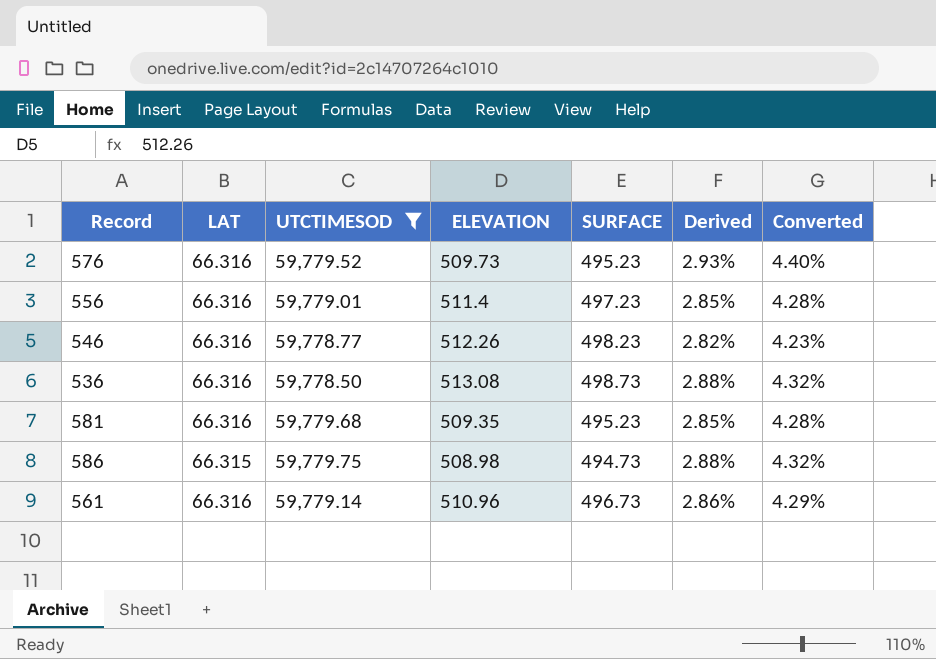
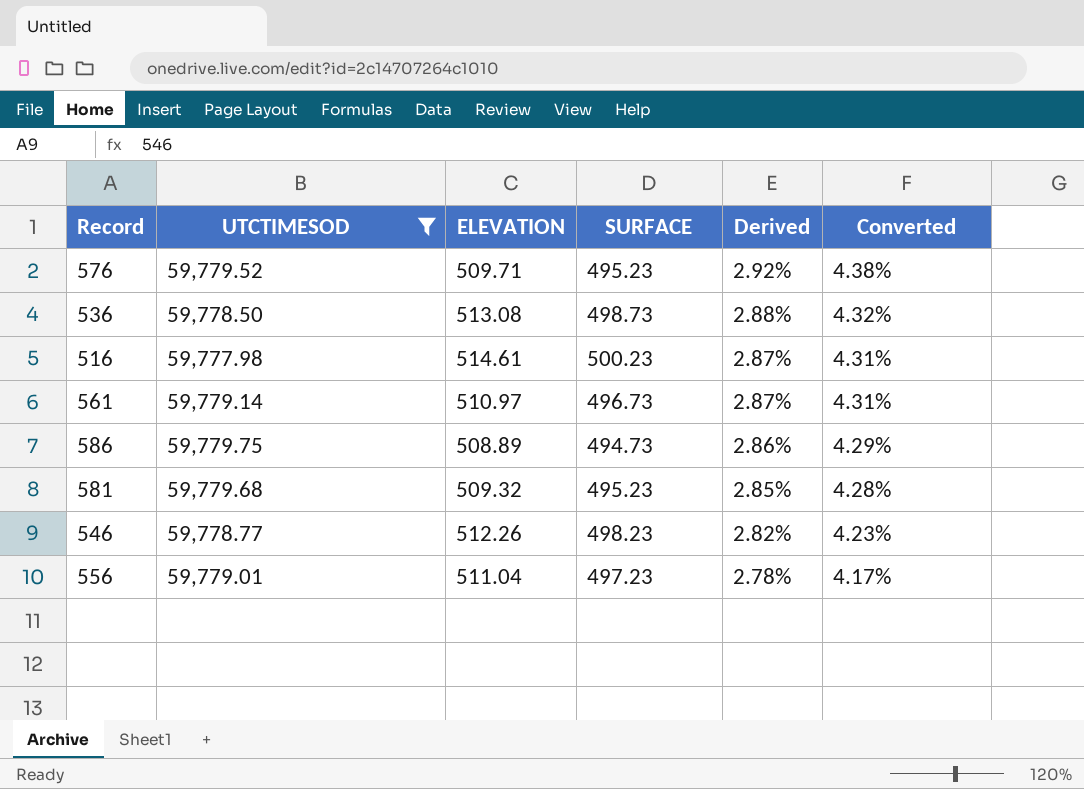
row order: none -> Derived descending
column LAT | position: 2 -> none
576 | ELEVATION: 509.73 -> 509.71
576 | Derived: 2.93% -> 2.92%
576 | Converted: 4.40% -> 4.38%
row 516: none -> 59,777.98 | 514.61 | 500.23 | 2.87% | 4.31%
561 | ELEVATION: 510.96 -> 510.97
561 | Derived: 2.86% -> 2.87%
561 | Converted: 4.29% -> 4.31%
586 | ELEVATION: 508.98 -> 508.89
586 | Derived: 2.88% -> 2.86%
586 | Converted: 4.32% -> 4.29%
581 | ELEVATION: 509.35 -> 509.32
556 | ELEVATION: 511.4 -> 511.04
556 | Derived: 2.85% -> 2.78%
556 | Converted: 4.28% -> 4.17%

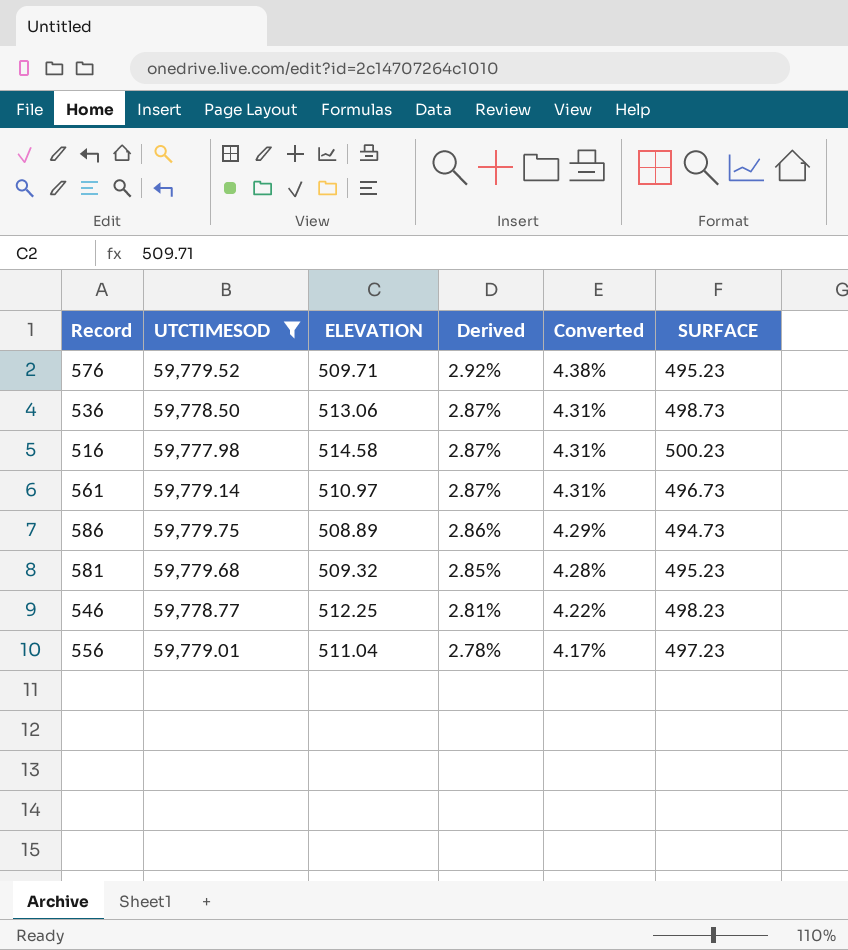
column SURFACE | position: 4 -> 6
536 | ELEVATION: 513.08 -> 513.06
536 | Derived: 2.88% -> 2.87%
536 | Converted: 4.32% -> 4.31%
516 | ELEVATION: 514.61 -> 514.58
546 | ELEVATION: 512.26 -> 512.25
546 | Derived: 2.82% -> 2.81%
546 | Converted: 4.23% -> 4.22%

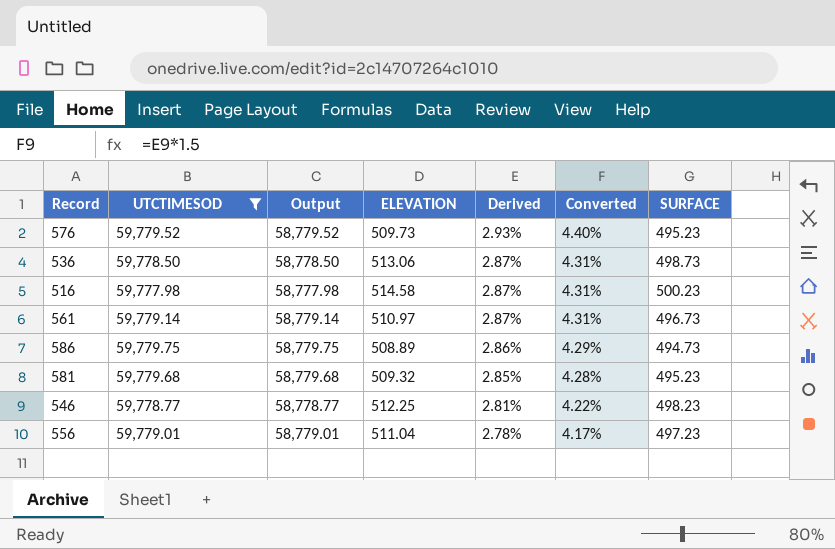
column Output | formula: none -> [UTCTIMESOD] - 1000
576 | ELEVATION: 509.71 -> 509.73
576 | Derived: 2.92% -> 2.93%
576 | Converted: 4.38% -> 4.40%

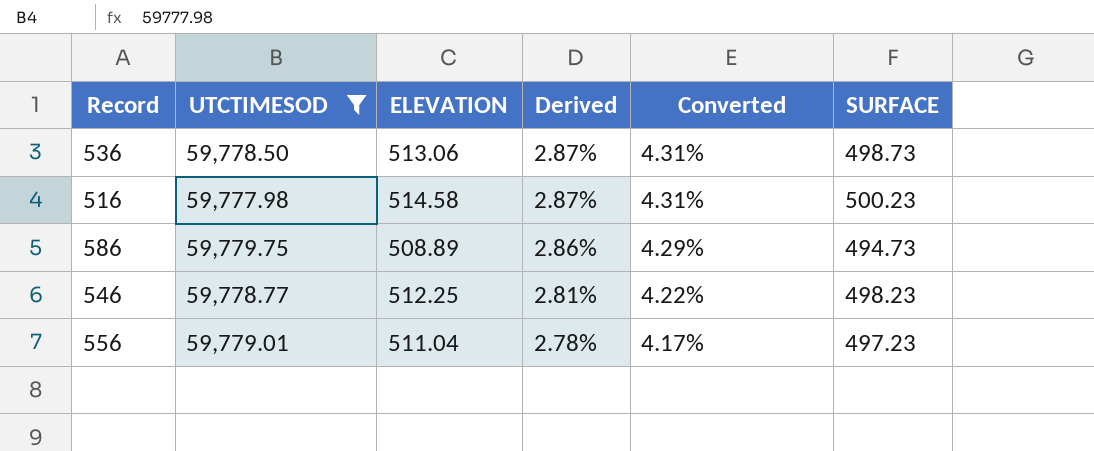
column Output | formula: [UTCTIMESOD] - 1000 -> none
row 576: 59,779.52 | 58,779.52 | 509.73 | 2.93% | 4.40% | 495.23 -> none
row 561: 59,779.14 | 58,779.14 | 510.97 | 2.87% | 4.31% | 496.73 -> none
row 581: 59,779.68 | 58,779.68 | 509.32 | 2.85% | 4.28% | 495.23 -> none

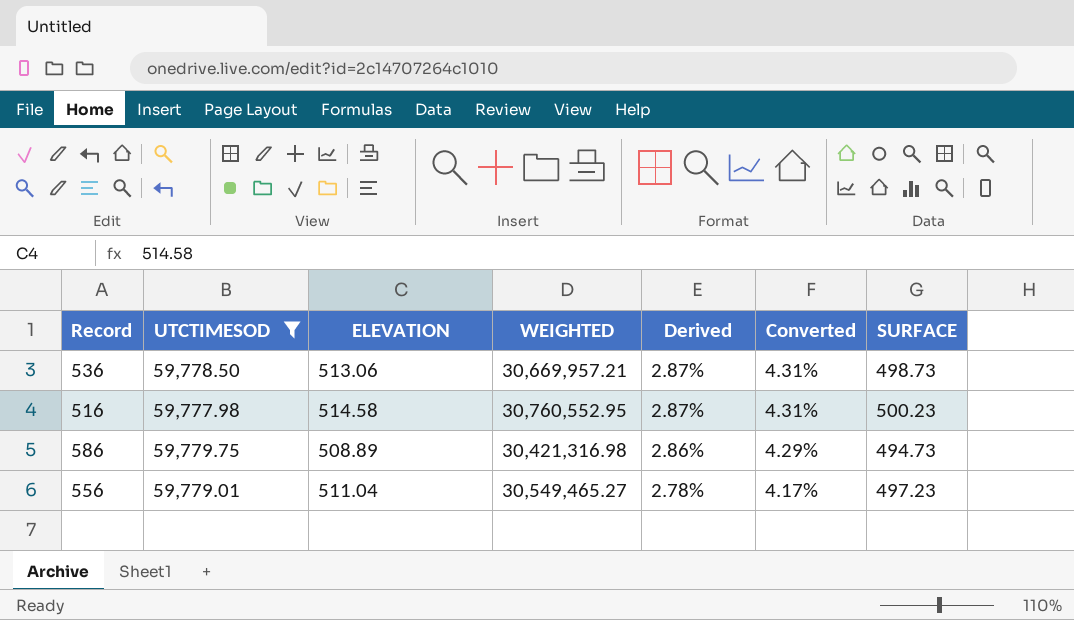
column WEIGHTED | formula: none -> [UTCTIMESOD] * [ELEVATION]
row 546: 59,778.77 | 512.25 | 2.81% | 4.22% | 498.23 -> none

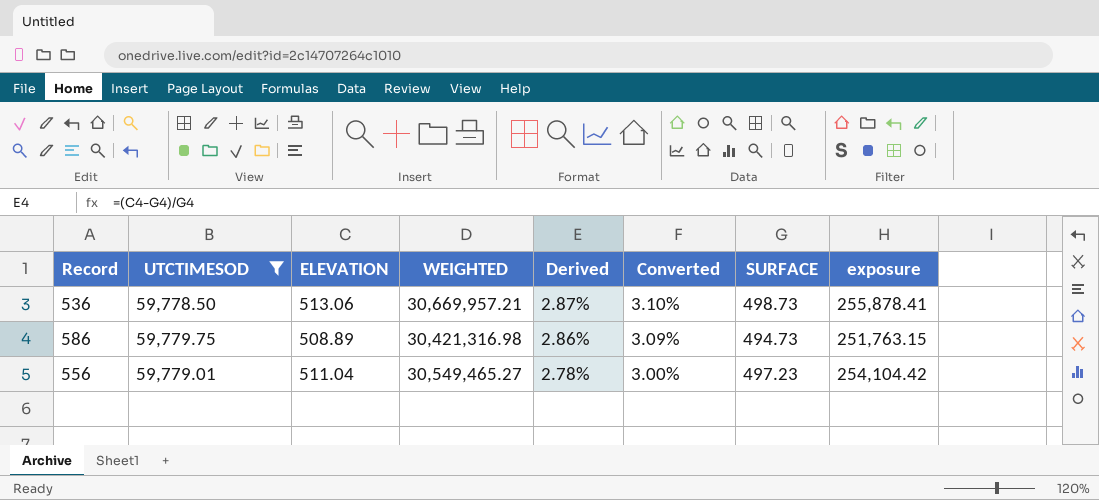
column Converted | formula: [Derived] * 1.5 -> [Derived] * 1.08
column exposure | formula: none -> [ELEVATION] * [SURFACE]
row 516: 59,777.98 | 514.58 | 30,760,552.95 | 2.87% | 4.31% | 500.23 -> none

